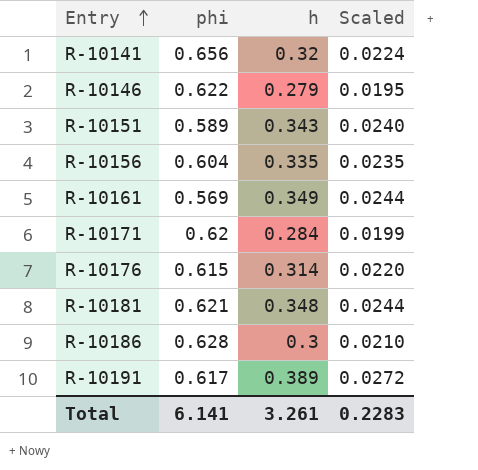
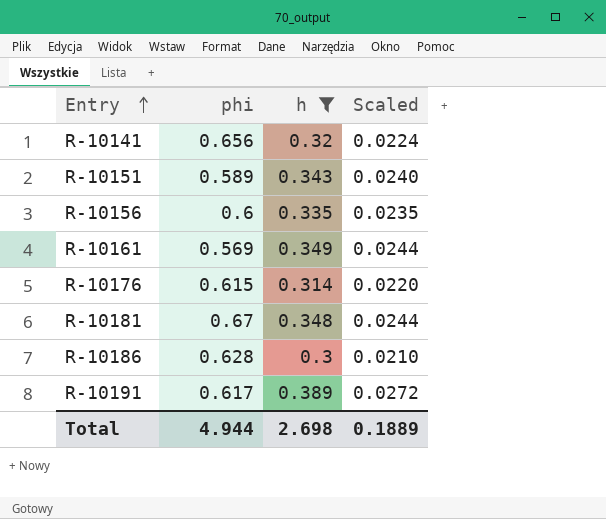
filter: none -> h >= 0.3
R-10156 | phi: 0.604 -> 0.6
R-10181 | phi: 0.621 -> 0.67
Total | phi: 6.141 -> 4.944
Total | h: 3.261 -> 2.698
Total | Scaled: 0.2283 -> 0.1889

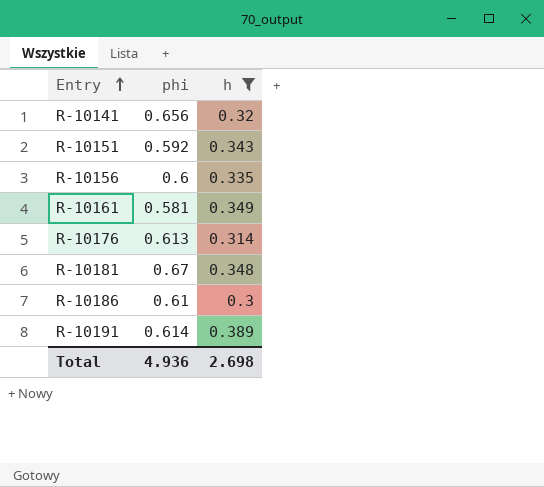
column Scaled | formula: [h] * 0.07 -> none
R-10151 | phi: 0.589 -> 0.592
R-10161 | phi: 0.569 -> 0.581
R-10176 | phi: 0.615 -> 0.613
R-10186 | phi: 0.628 -> 0.61
R-10191 | phi: 0.617 -> 0.614
Total | phi: 4.944 -> 4.936

